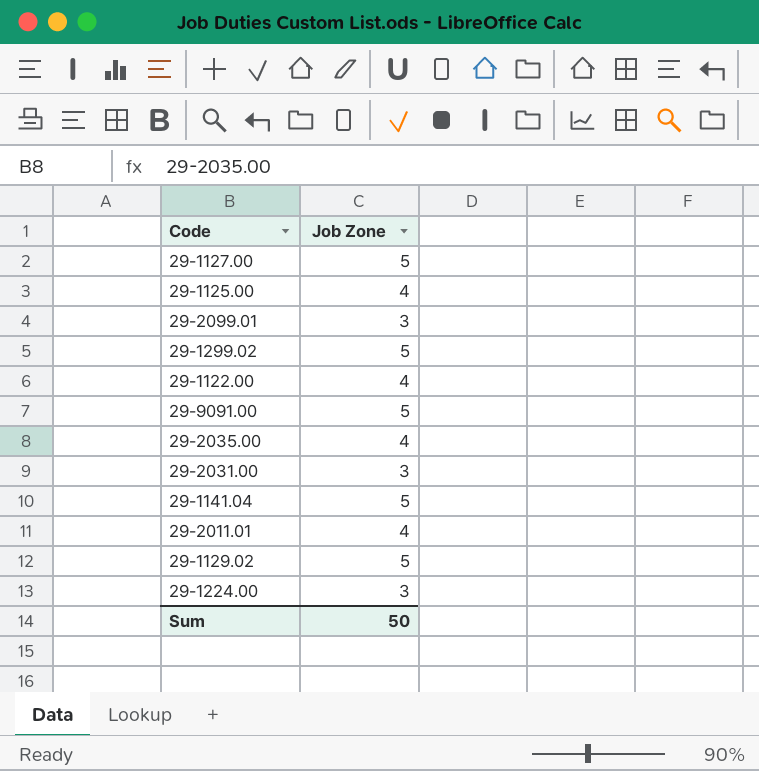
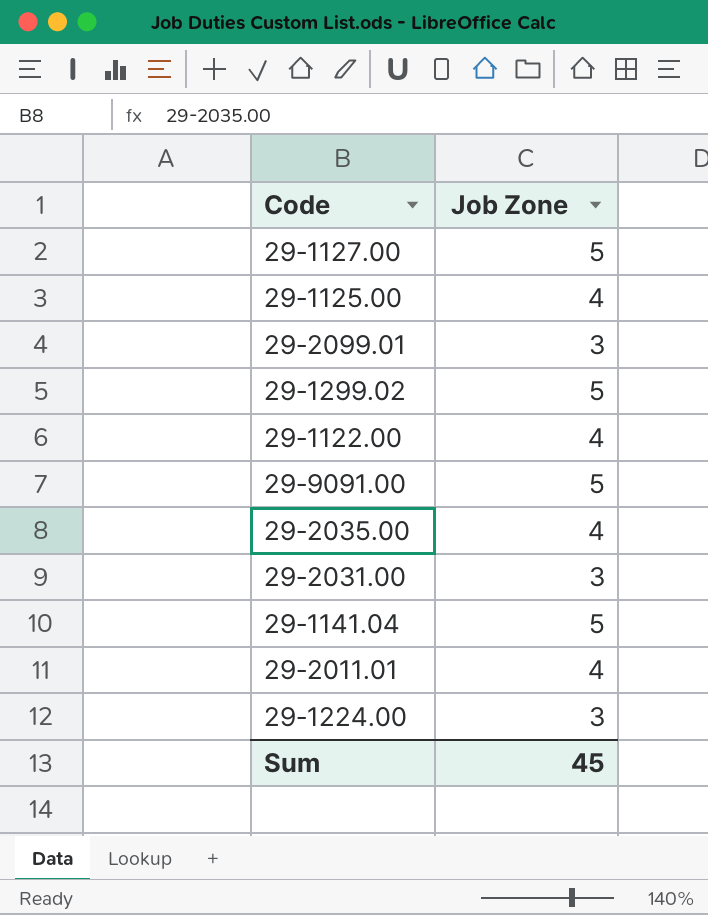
row 29-1129.02: 5 -> none
Sum | Job Zone: 50 -> 45

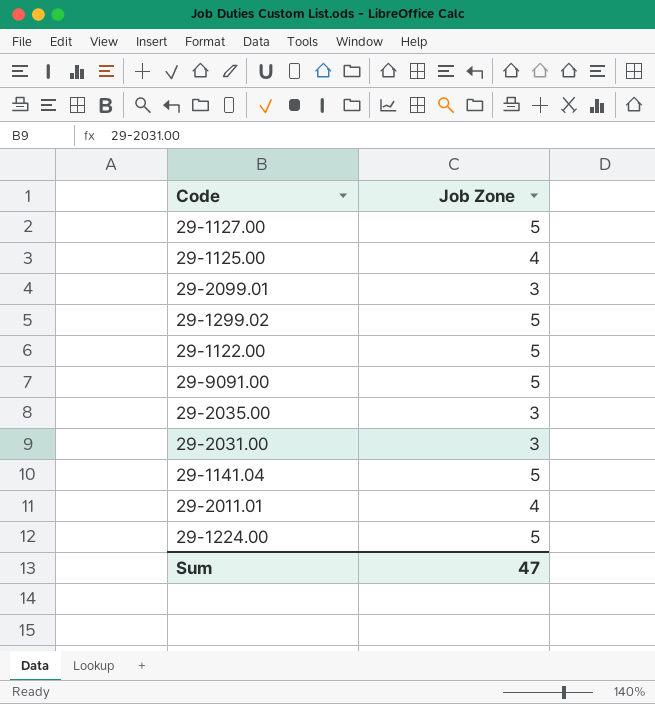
29-1122.00 | Job Zone: 4 -> 5
29-2035.00 | Job Zone: 4 -> 3
29-1224.00 | Job Zone: 3 -> 5
Sum | Job Zone: 45 -> 47

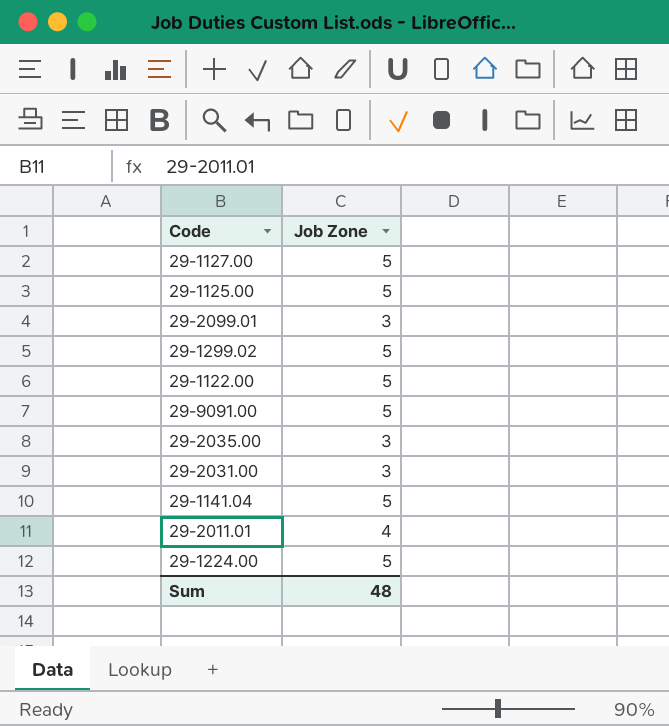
29-1125.00 | Job Zone: 4 -> 5
Sum | Job Zone: 47 -> 48

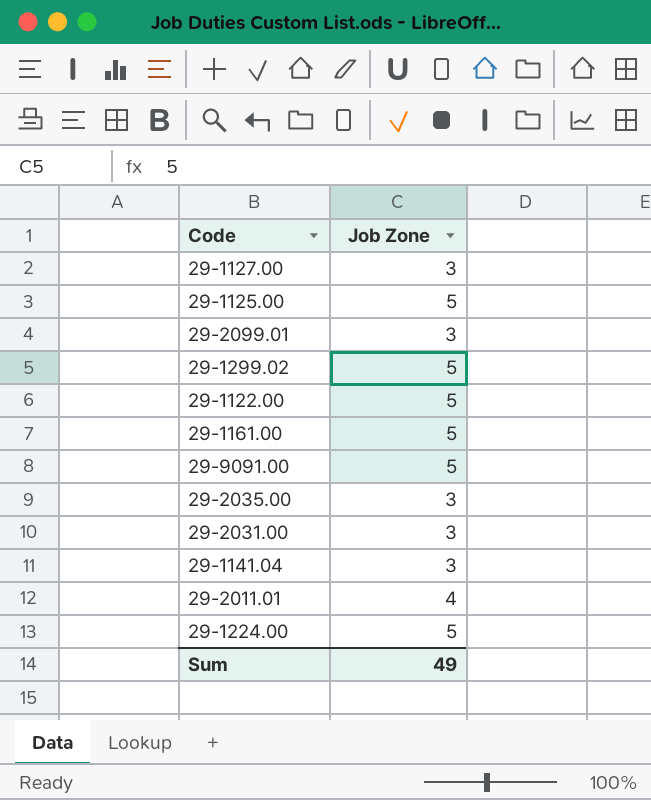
29-1127.00 | Job Zone: 5 -> 3
row 29-1161.00: none -> 5
29-1141.04 | Job Zone: 5 -> 3
Sum | Job Zone: 48 -> 49

